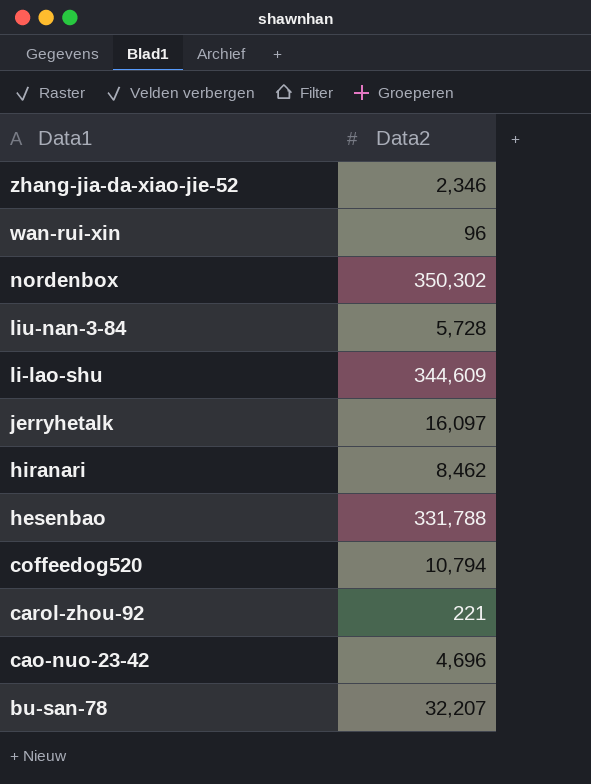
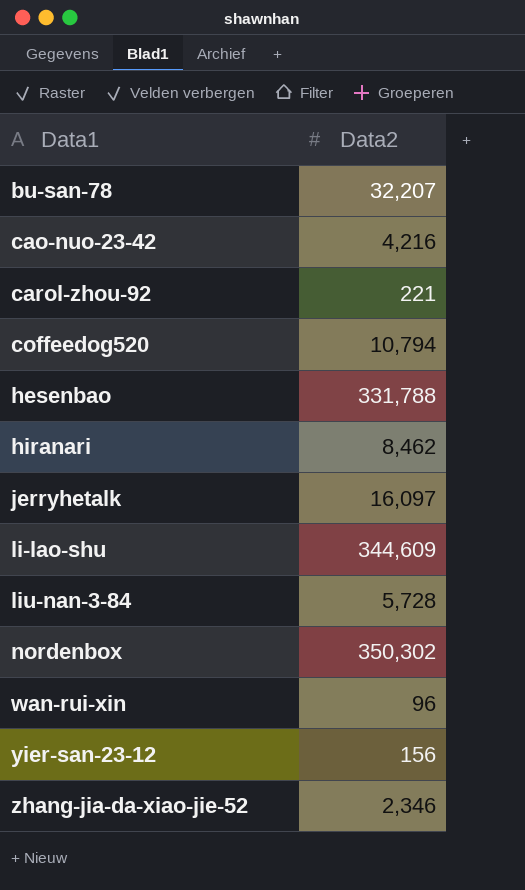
row order: Data1 descending -> Data1 ascending
cao-nuo-23-42 | Data2: 4,696 -> 4,216
row yier-san-23-12: none -> 156

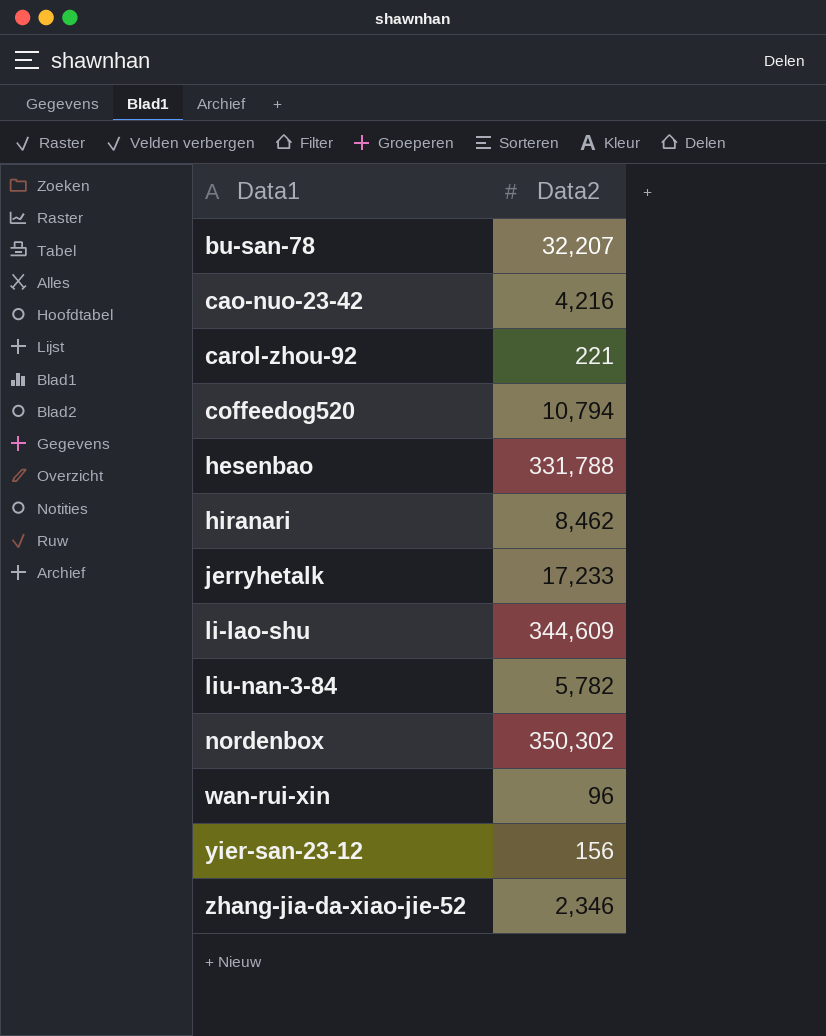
jerryhetalk | Data2: 16,097 -> 17,233
liu-nan-3-84 | Data2: 5,728 -> 5,782

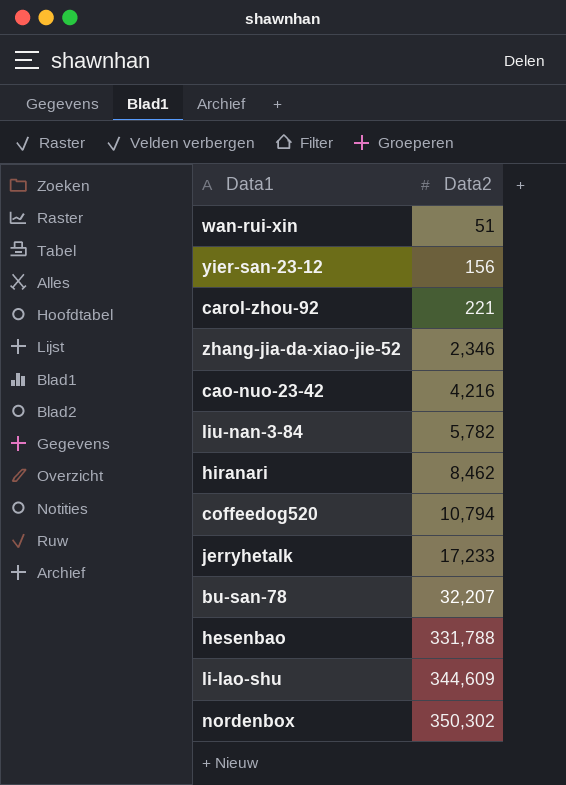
row order: Data1 ascending -> Data2 ascending
wan-rui-xin | Data2: 96 -> 51

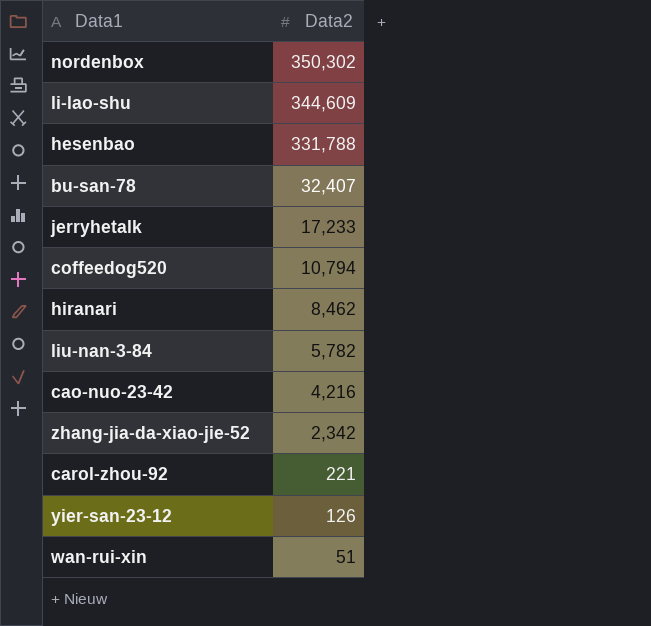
row order: Data2 ascending -> Data2 descending
bu-san-78 | Data2: 32,207 -> 32,407
zhang-jia-da-xiao-jie-52 | Data2: 2,346 -> 2,342
yier-san-23-12 | Data2: 156 -> 126

